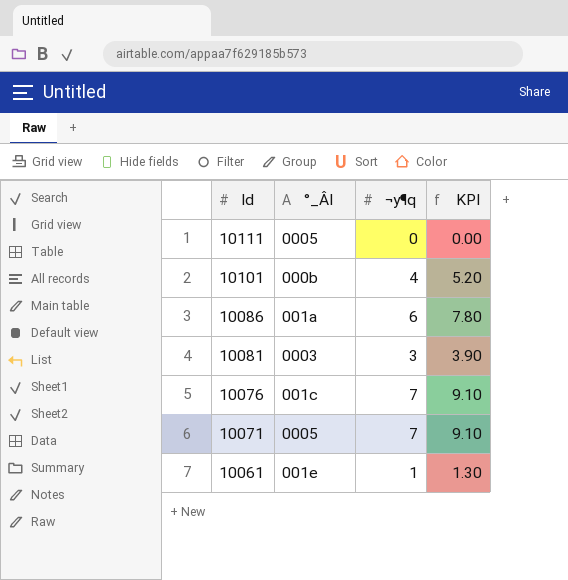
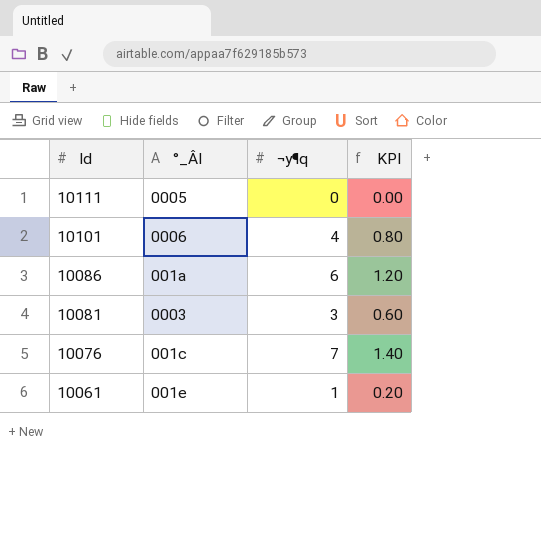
column KPI | formula: [¬y¶q] * 1.3 -> [¬y¶q] * 0.2
row 10071: 0005 | 7 | 9.10 -> none
10101 | °_ÂI: 000b -> 0006

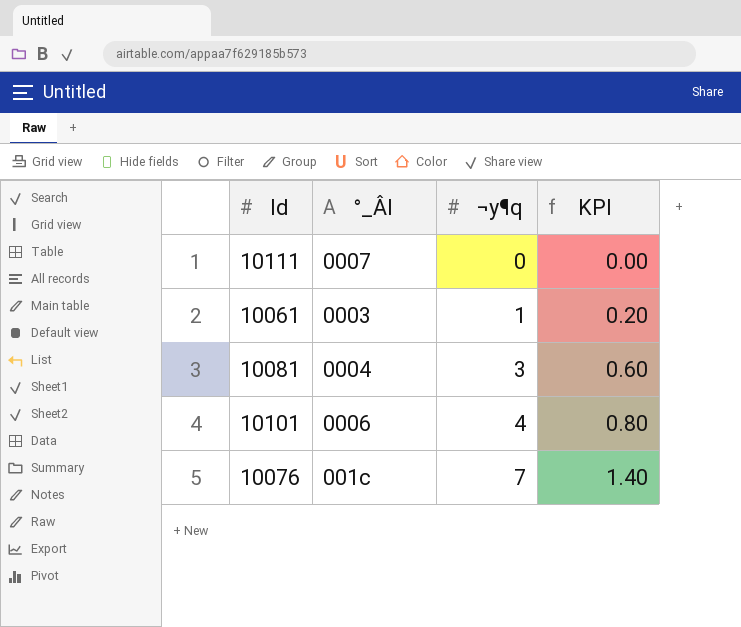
row order: Id descending -> ¬y¶q ascending
row 10086: 001a | 6 | 1.20 -> none
10111 | °_ÂI: 0005 -> 0007
10061 | °_ÂI: 001e -> 0003
10081 | °_ÂI: 0003 -> 0004

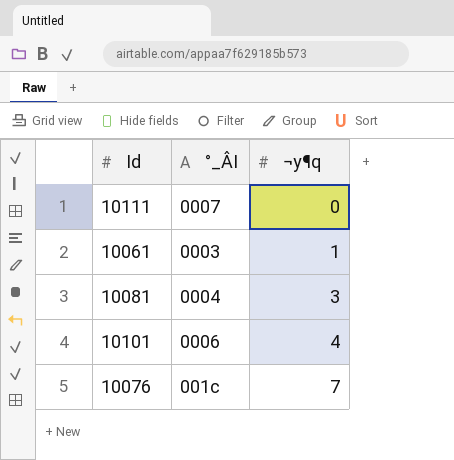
column KPI | formula: [¬y¶q] * 0.2 -> none

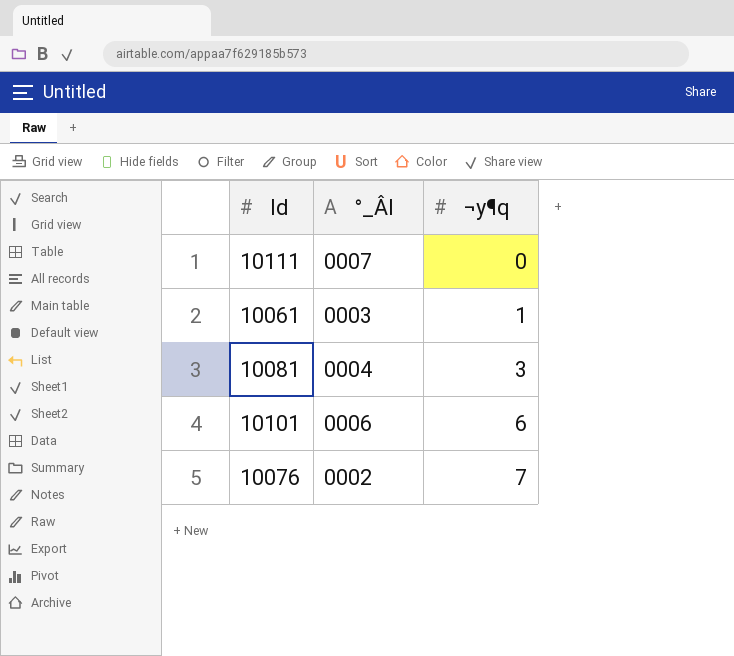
10101 | ¬y¶q: 4 -> 6
10076 | °_ÂI: 001c -> 0002

